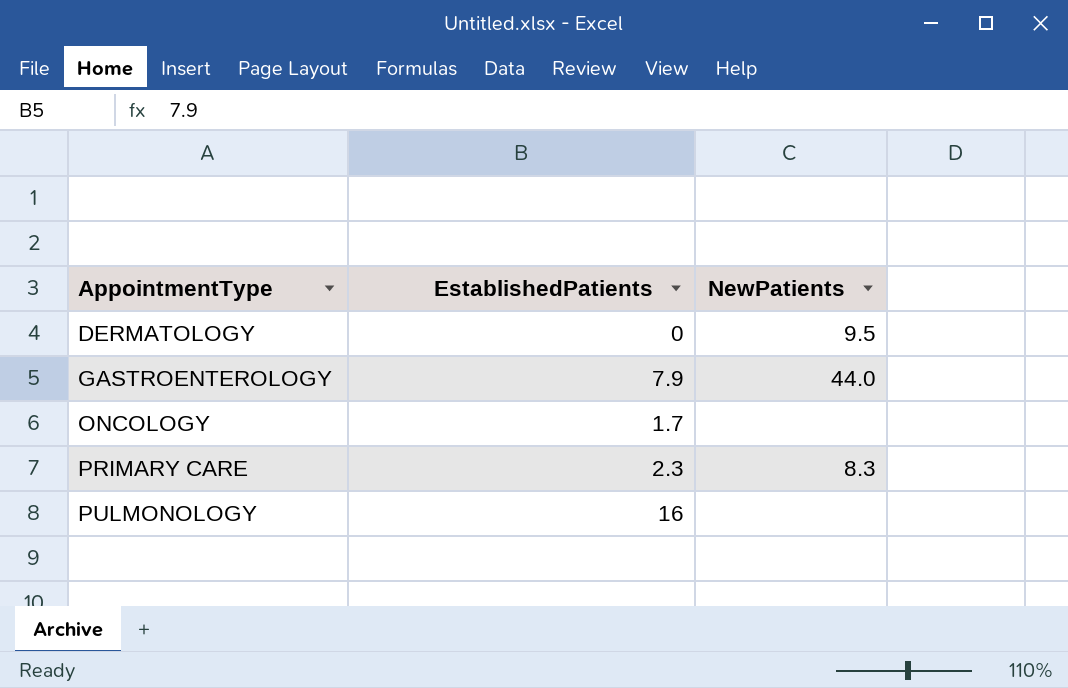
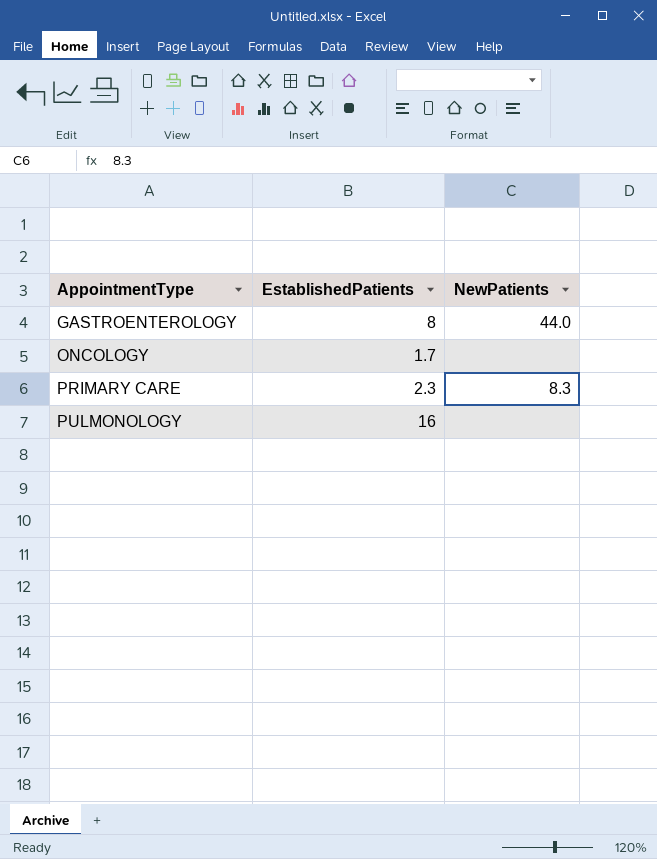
row DERMATOLOGY: 0 | 9.5 -> none
GASTROENTEROLOGY | EstablishedPatients: 7.9 -> 8

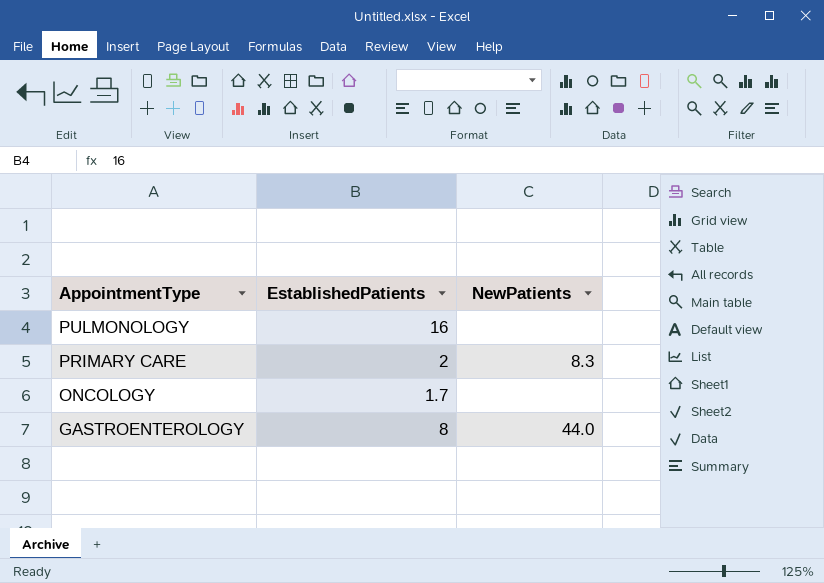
row order: AppointmentType ascending -> AppointmentType descending
PRIMARY CARE | EstablishedPatients: 2.3 -> 2

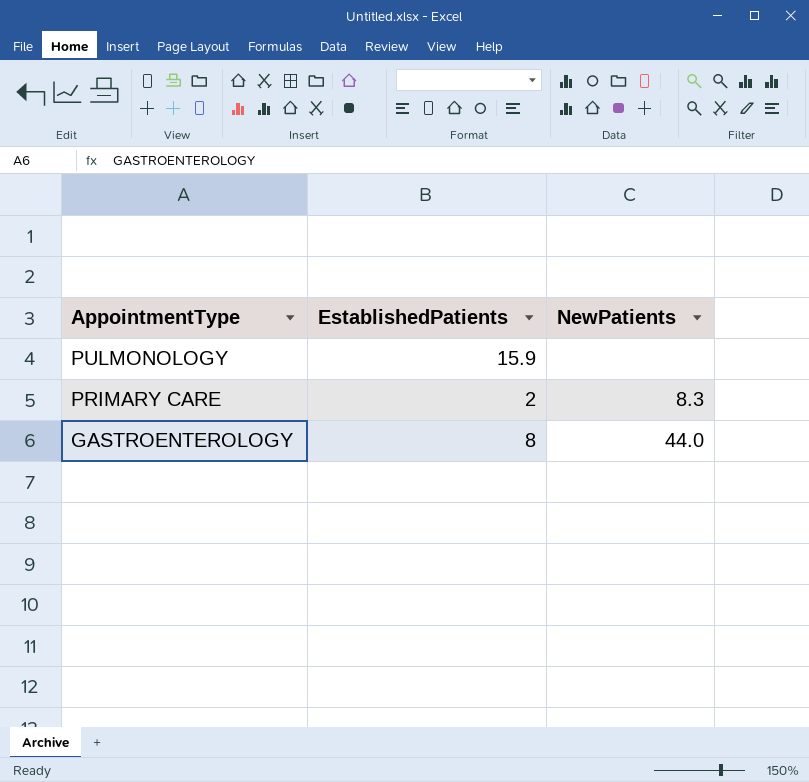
row ONCOLOGY: 1.7 | none -> none
PULMONOLOGY | EstablishedPatients: 16 -> 15.9

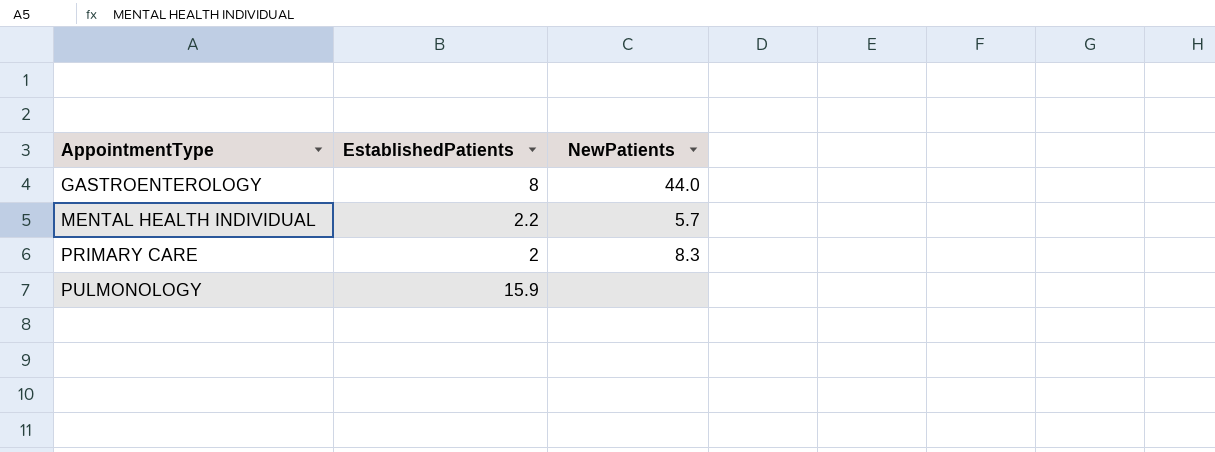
row order: AppointmentType descending -> AppointmentType ascending
row MENTAL HEALTH INDIVIDUAL: none -> 2.2 | 5.7

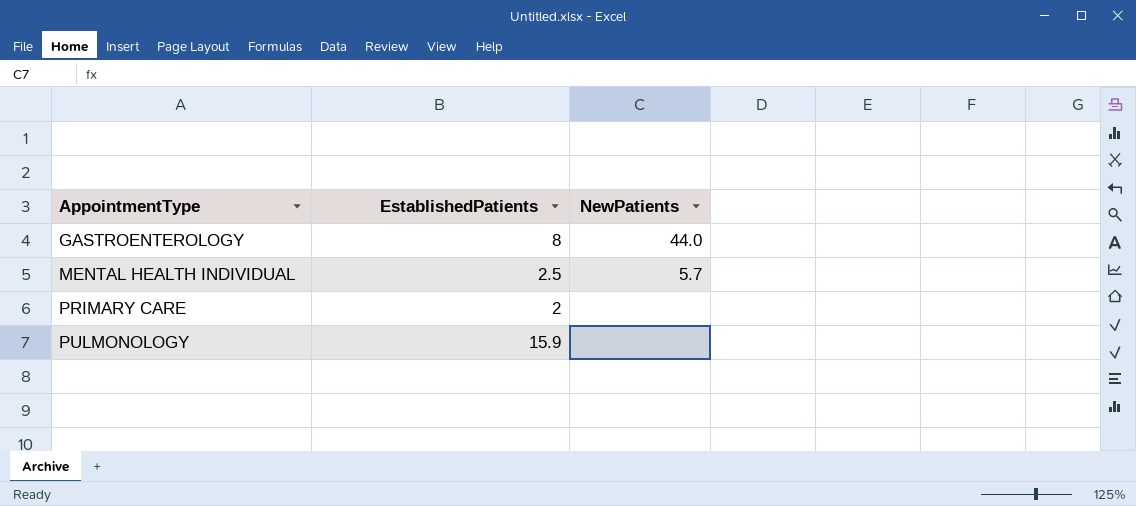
MENTAL HEALTH INDIVIDUAL | EstablishedPatients: 2.2 -> 2.5
PRIMARY CARE | NewPatients: 8.3 -> none

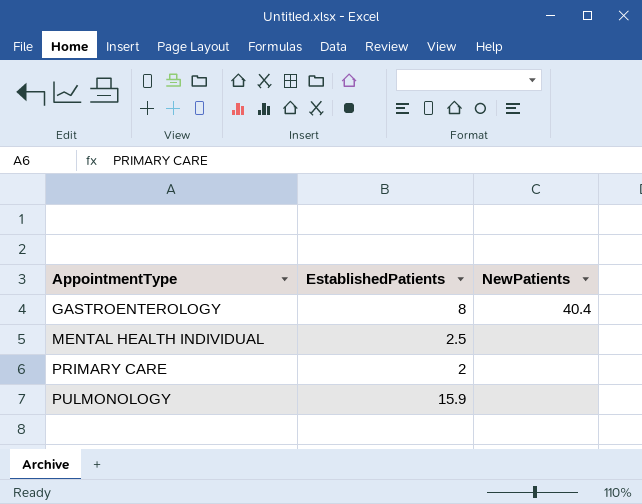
GASTROENTEROLOGY | NewPatients: 44.0 -> 40.4
MENTAL HEALTH INDIVIDUAL | NewPatients: 5.7 -> none

